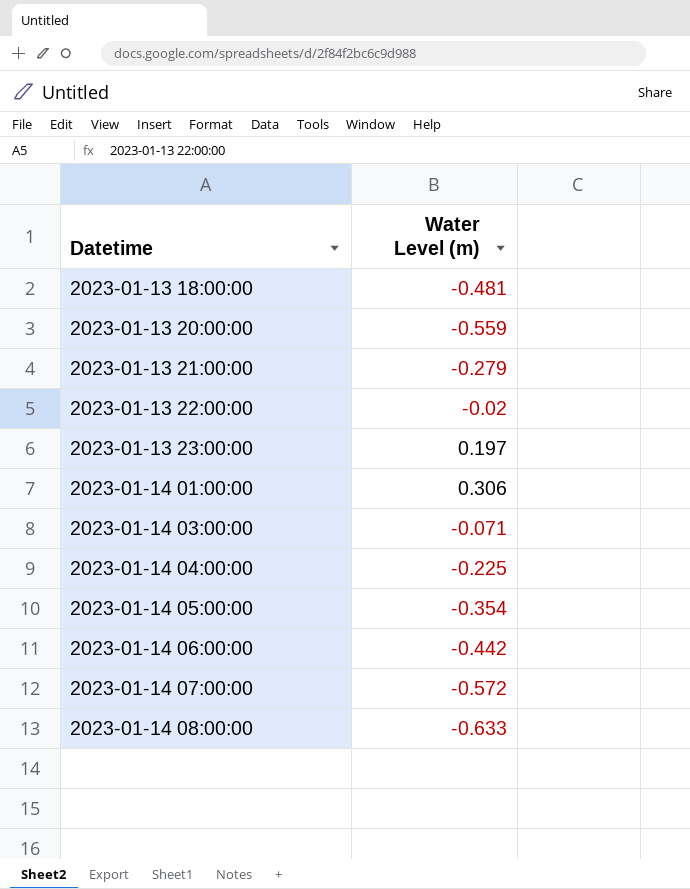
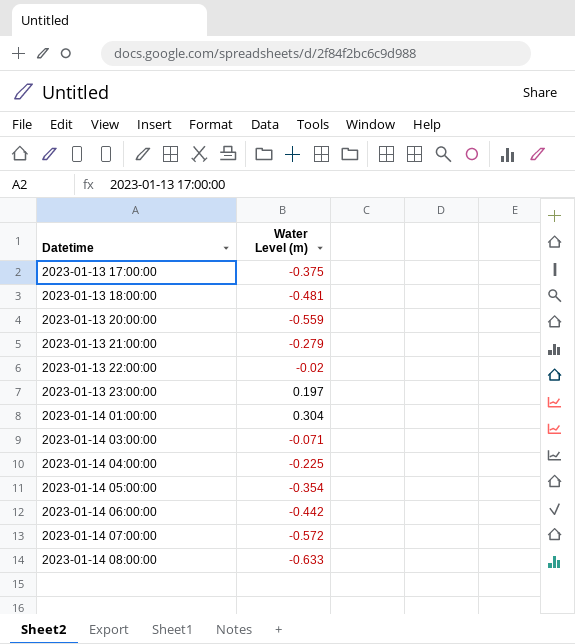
row 2023-01-13 17:00:00: none -> -0.375
2023-01-14 01:00:00 | Water Level (m): 0.306 -> 0.304

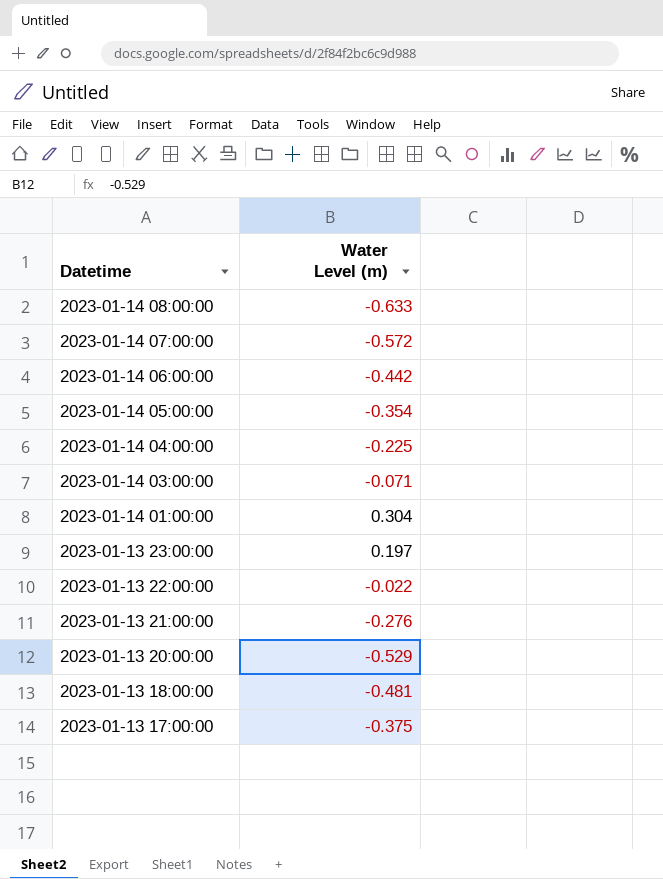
row order: Datetime ascending -> Datetime descending
2023-01-13 22:00:00 | Water Level (m): -0.02 -> -0.022
2023-01-13 21:00:00 | Water Level (m): -0.279 -> -0.276
2023-01-13 20:00:00 | Water Level (m): -0.559 -> -0.529

